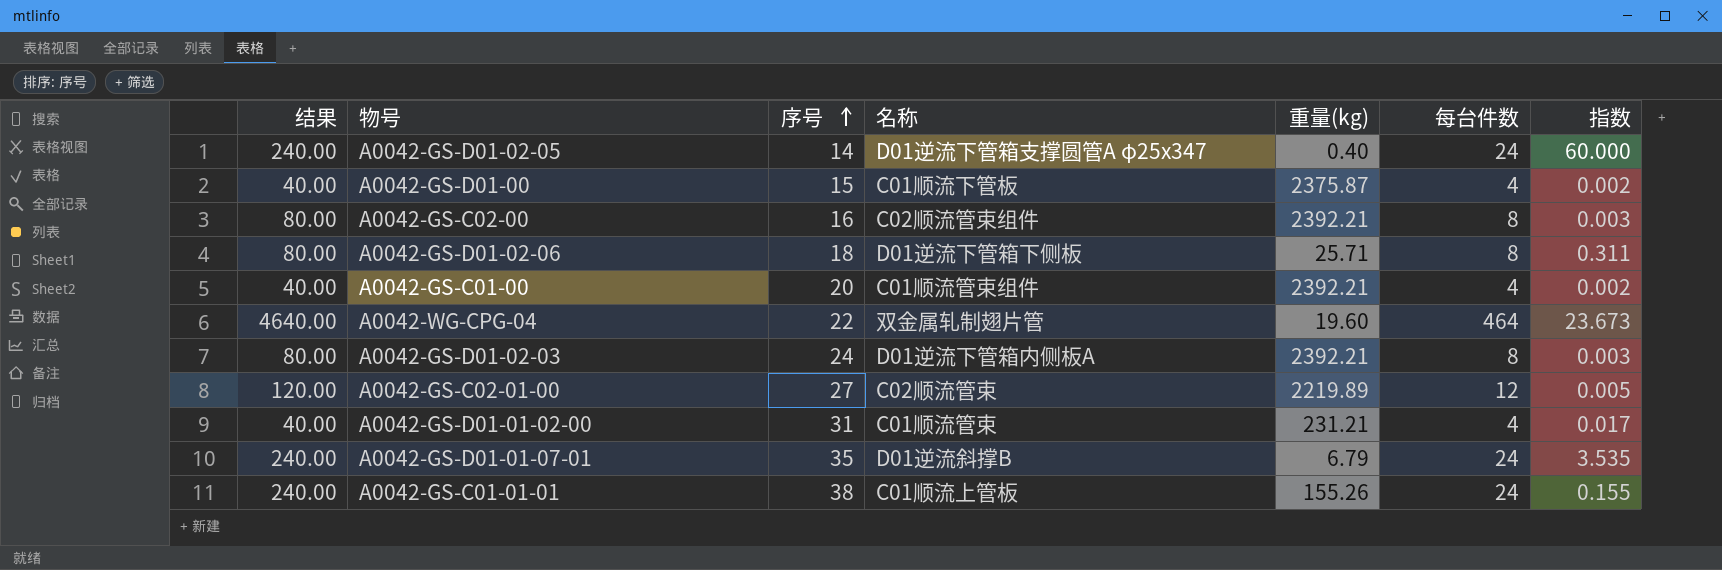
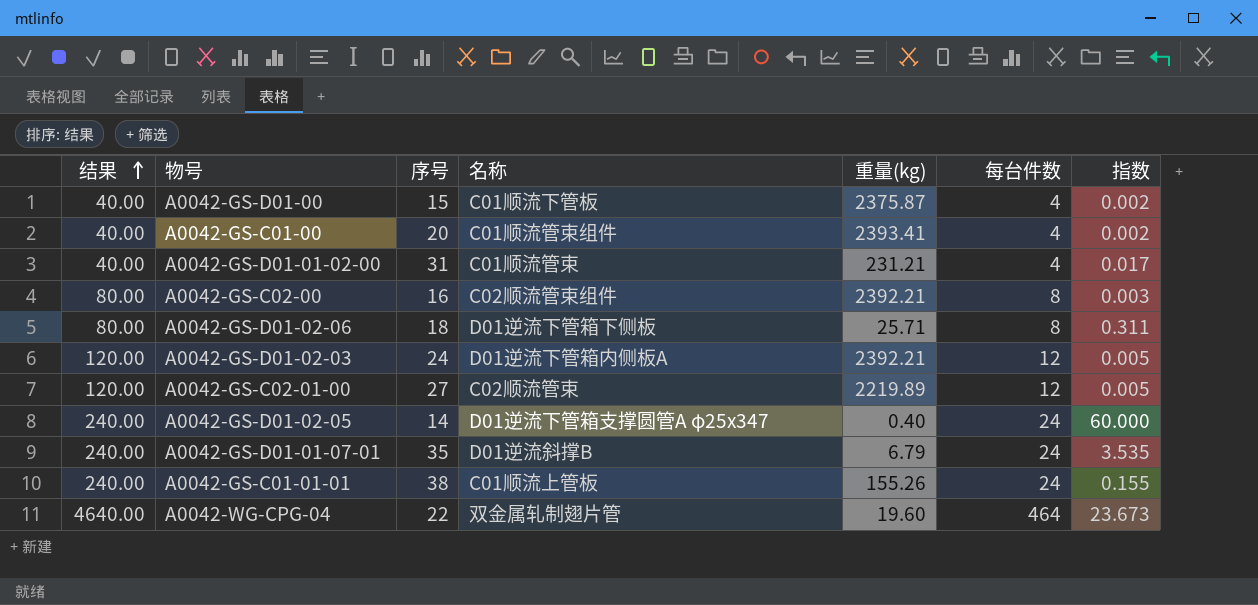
row order: 序号 ascending -> 结果 ascending
A0042-GS-C01-00 | 重量(kg): 2392.21 -> 2393.41
A0042-GS-D01-02-03 | 结果: 80.00 -> 120.00
A0042-GS-D01-02-03 | 每台件数: 8 -> 12
A0042-GS-D01-02-03 | 指数: 0.003 -> 0.005

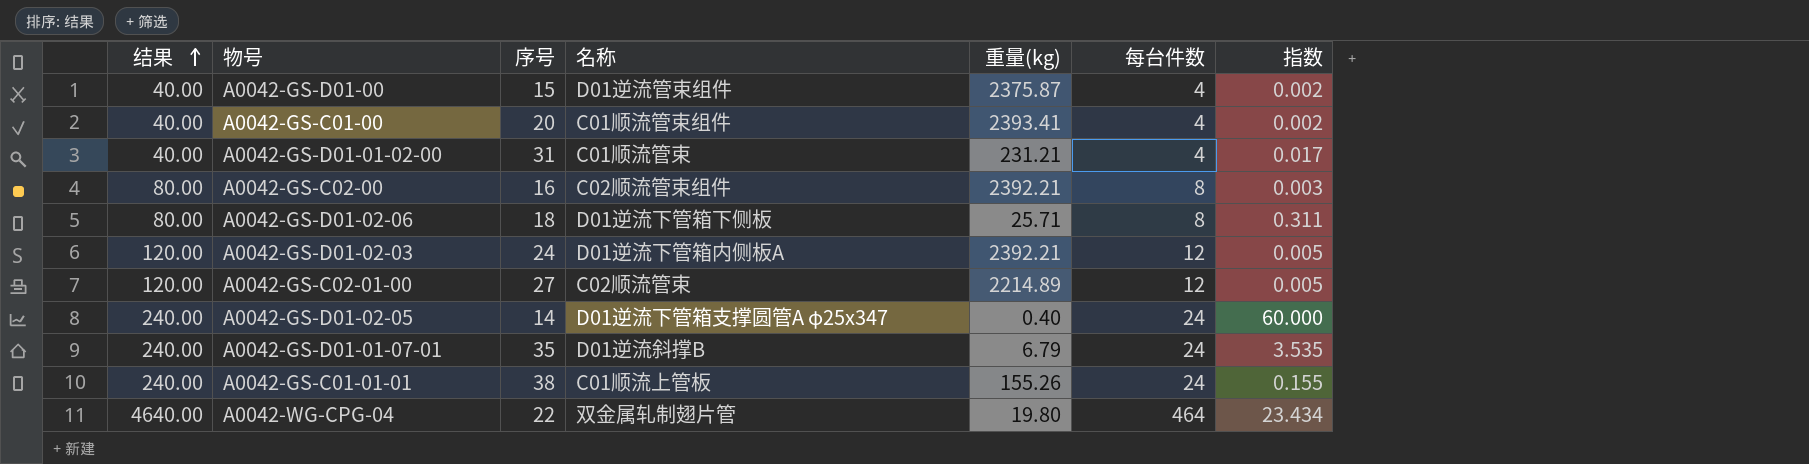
A0042-GS-D01-00 | 名称: C01顺流下管板 -> D01逆流管束组件
A0042-GS-C02-01-00 | 重量(kg): 2219.89 -> 2214.89
A0042-WG-CPG-04 | 重量(kg): 19.60 -> 19.80
A0042-WG-CPG-04 | 指数: 23.673 -> 23.434

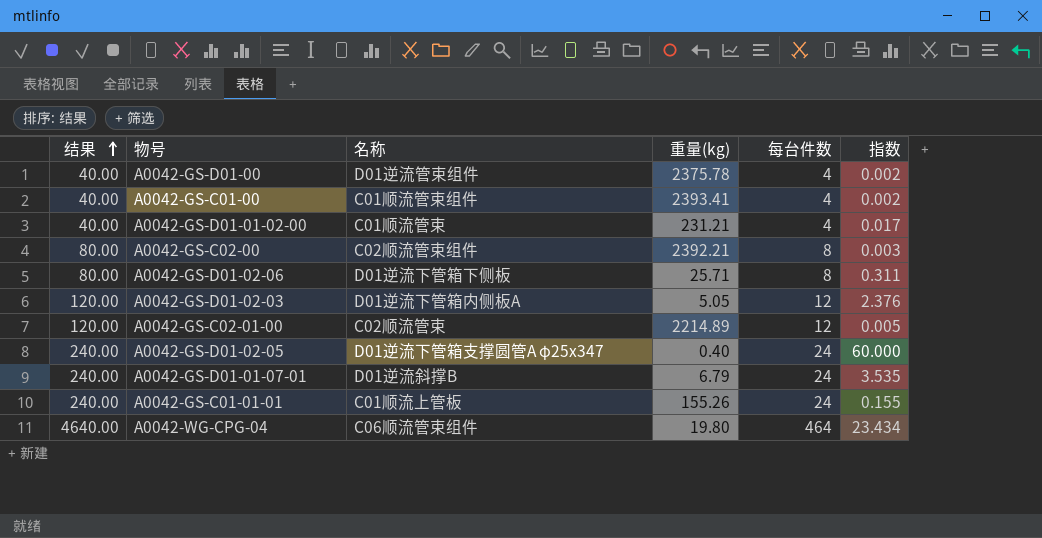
column 序号 | position: 3 -> none
A0042-GS-D01-00 | 重量(kg): 2375.87 -> 2375.78
A0042-GS-D01-02-03 | 重量(kg): 2392.21 -> 5.05
A0042-GS-D01-02-03 | 指数: 0.005 -> 2.376
A0042-WG-CPG-04 | 名称: 双金属轧制翅片管 -> C06顺流管束组件

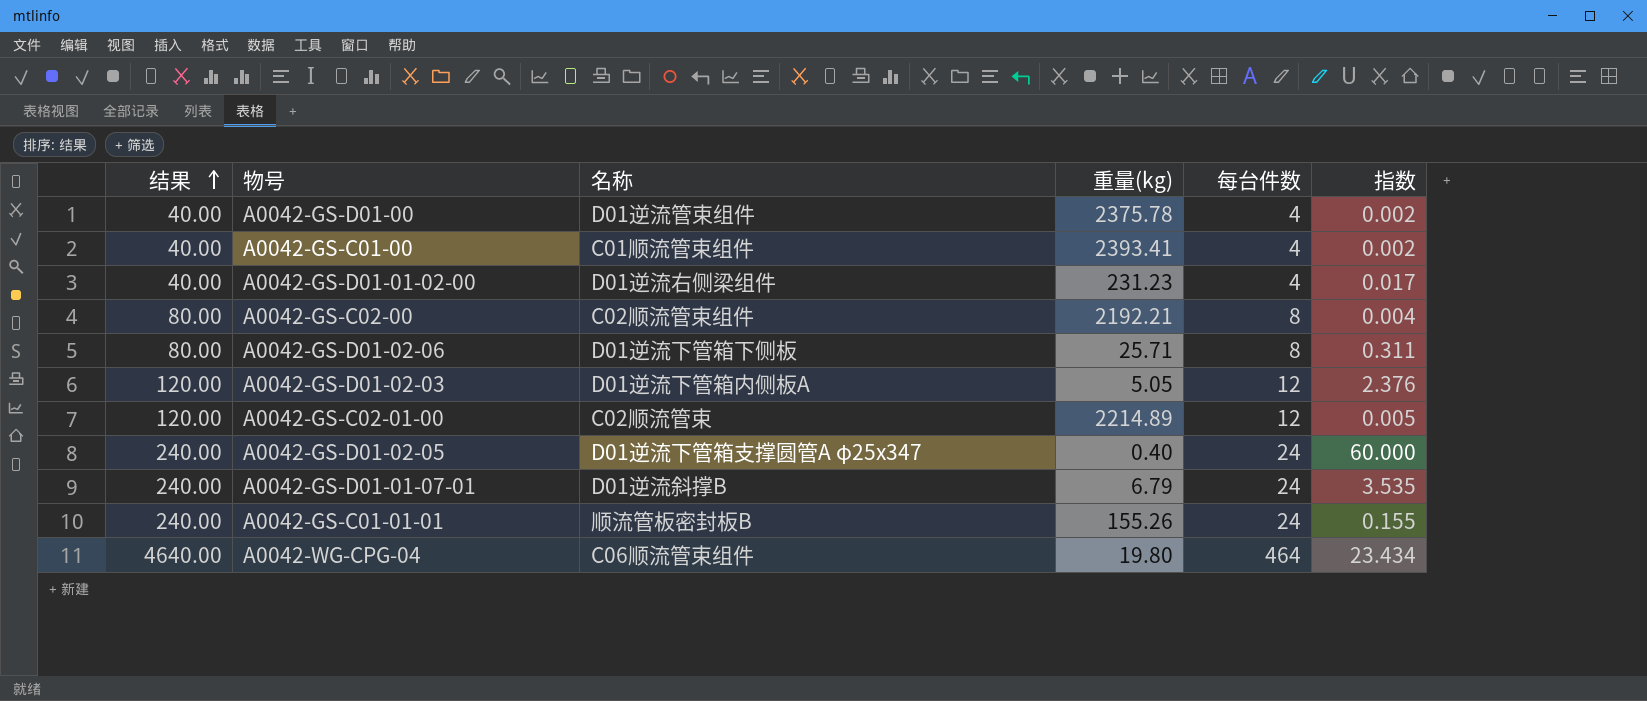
A0042-GS-D01-01-02-00 | 名称: C01顺流管束 -> D01逆流右侧梁组件
A0042-GS-D01-01-02-00 | 重量(kg): 231.21 -> 231.23
A0042-GS-C02-00 | 重量(kg): 2392.21 -> 2192.21
A0042-GS-C02-00 | 指数: 0.003 -> 0.004
A0042-GS-C01-01-01 | 名称: C01顺流上管板 -> 顺流管板密封板B

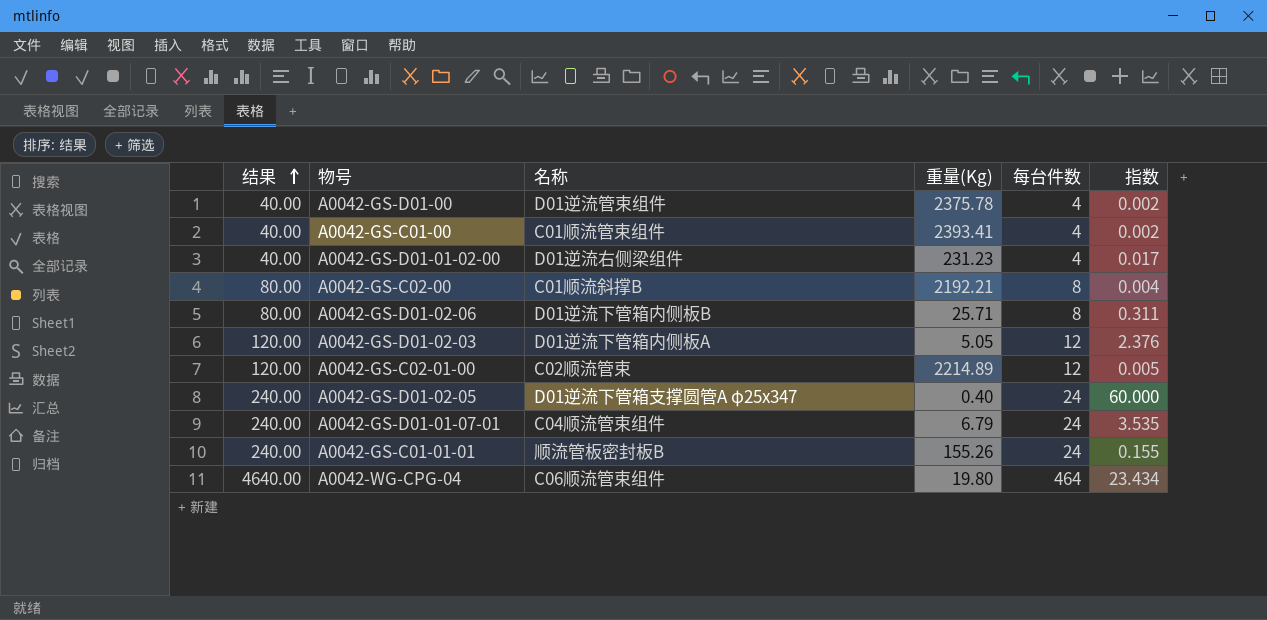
column name: 重量(kg) -> 重量(Kg)
A0042-GS-C02-00 | 名称: C02顺流管束组件 -> C01顺流斜撑B
A0042-GS-D01-02-06 | 名称: D01逆流下管箱下侧板 -> D01逆流下管箱内侧板B
A0042-GS-D01-01-07-01 | 名称: D01逆流斜撑B -> C04顺流管束组件

